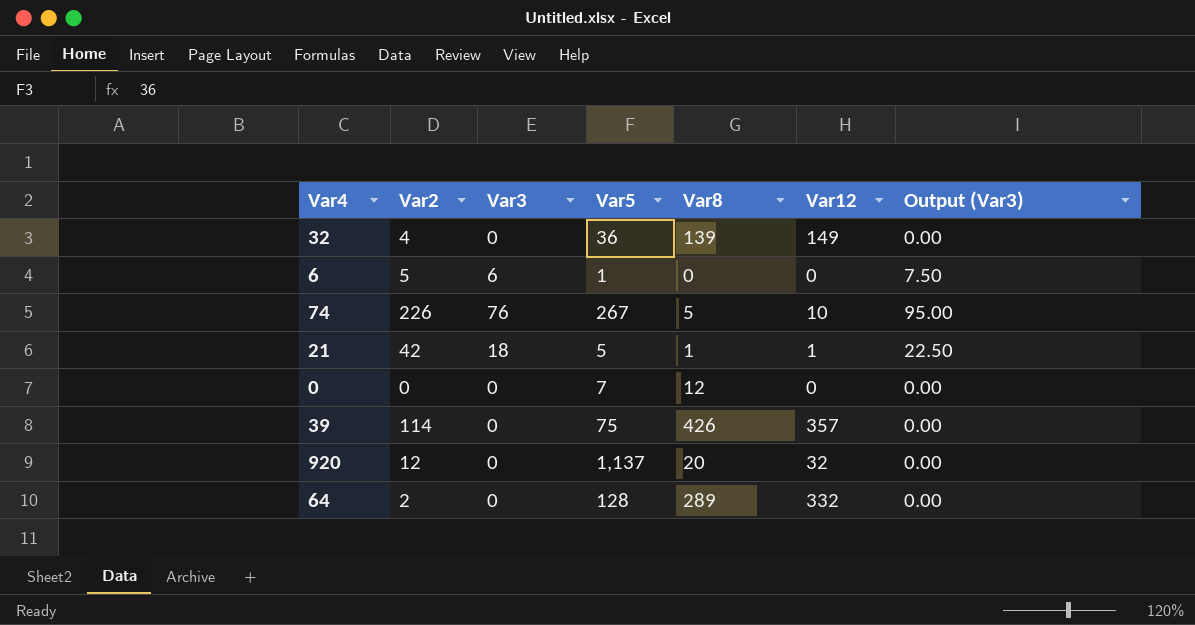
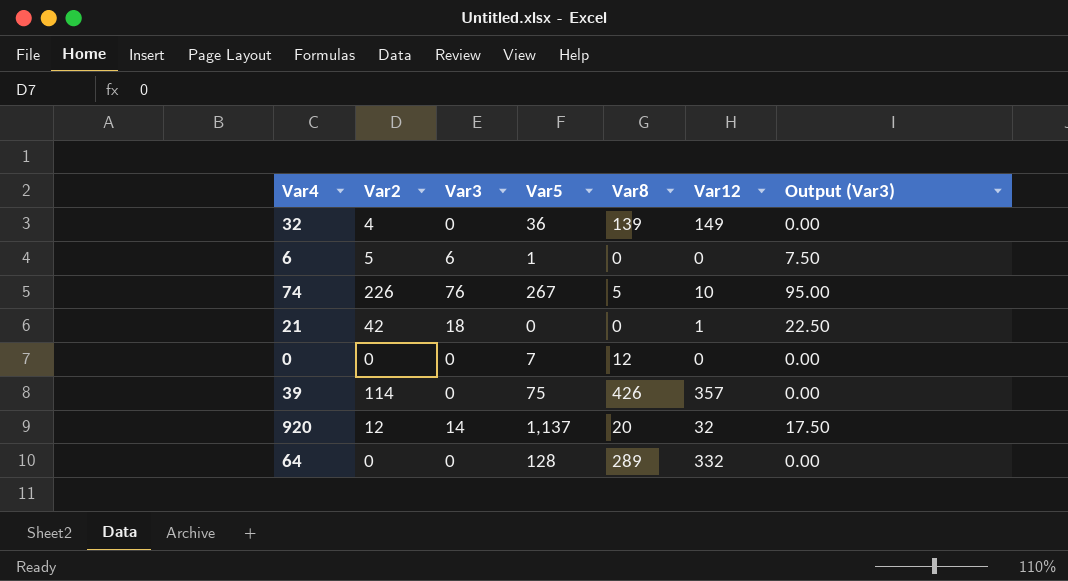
21 | Var5: 5 -> 0
21 | Var8: 1 -> 0
920 | Var3: 0 -> 14
920 | Output (Var3): 0.00 -> 17.50
64 | Var2: 2 -> 0

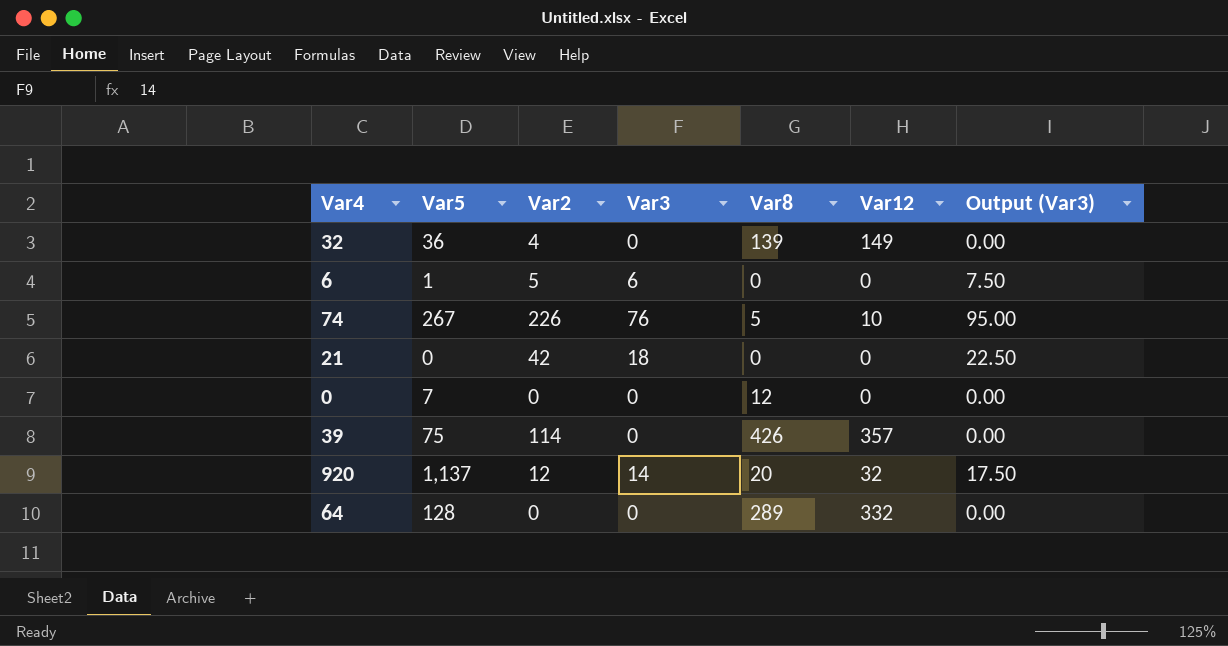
column Var5 | position: 4 -> 2
21 | Var12: 1 -> 0

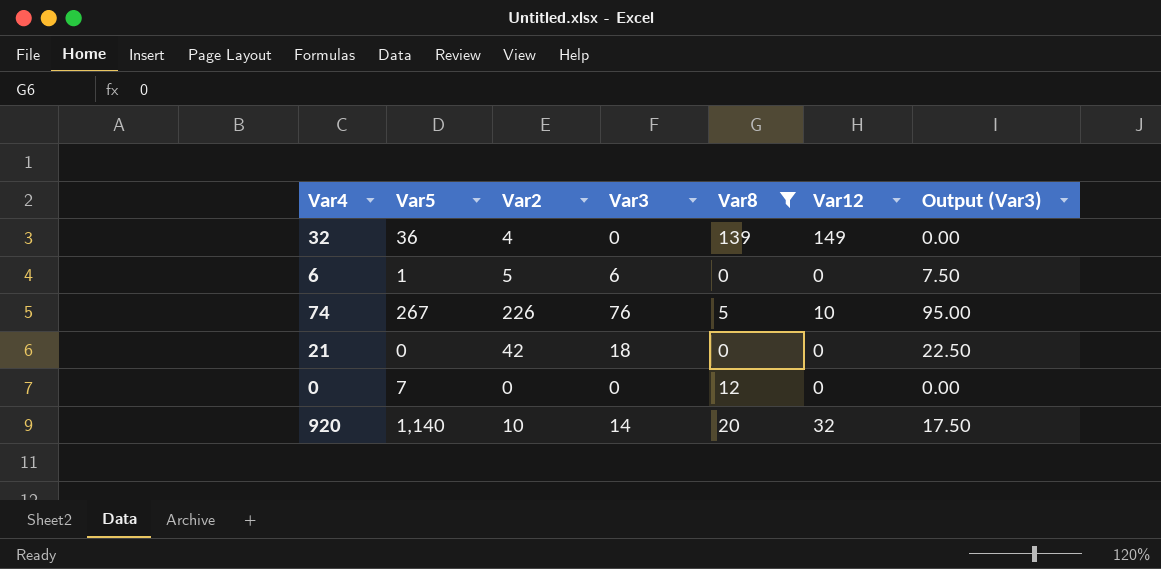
filter: none -> Var8 <= 139
920 | Var5: 1,137 -> 1,140
920 | Var2: 12 -> 10

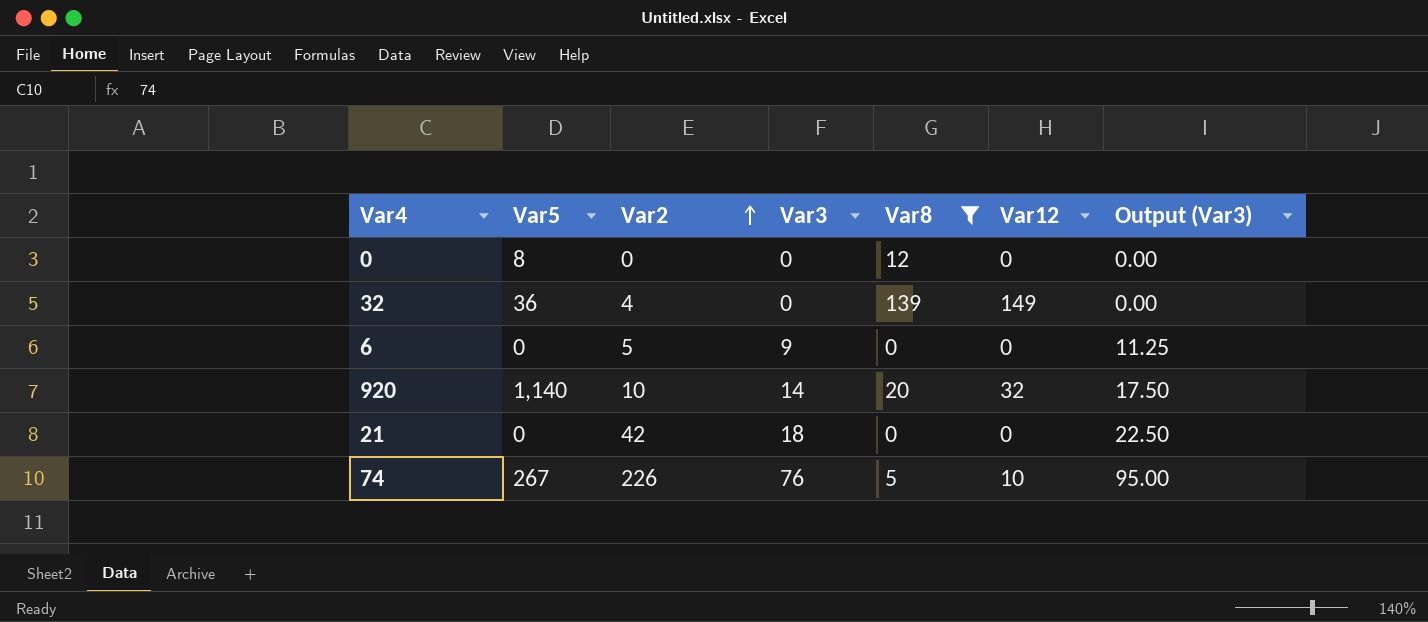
row order: none -> Var2 ascending
0 | Var5: 7 -> 8
6 | Var5: 1 -> 0
6 | Var3: 6 -> 9
6 | Output (Var3): 7.50 -> 11.25

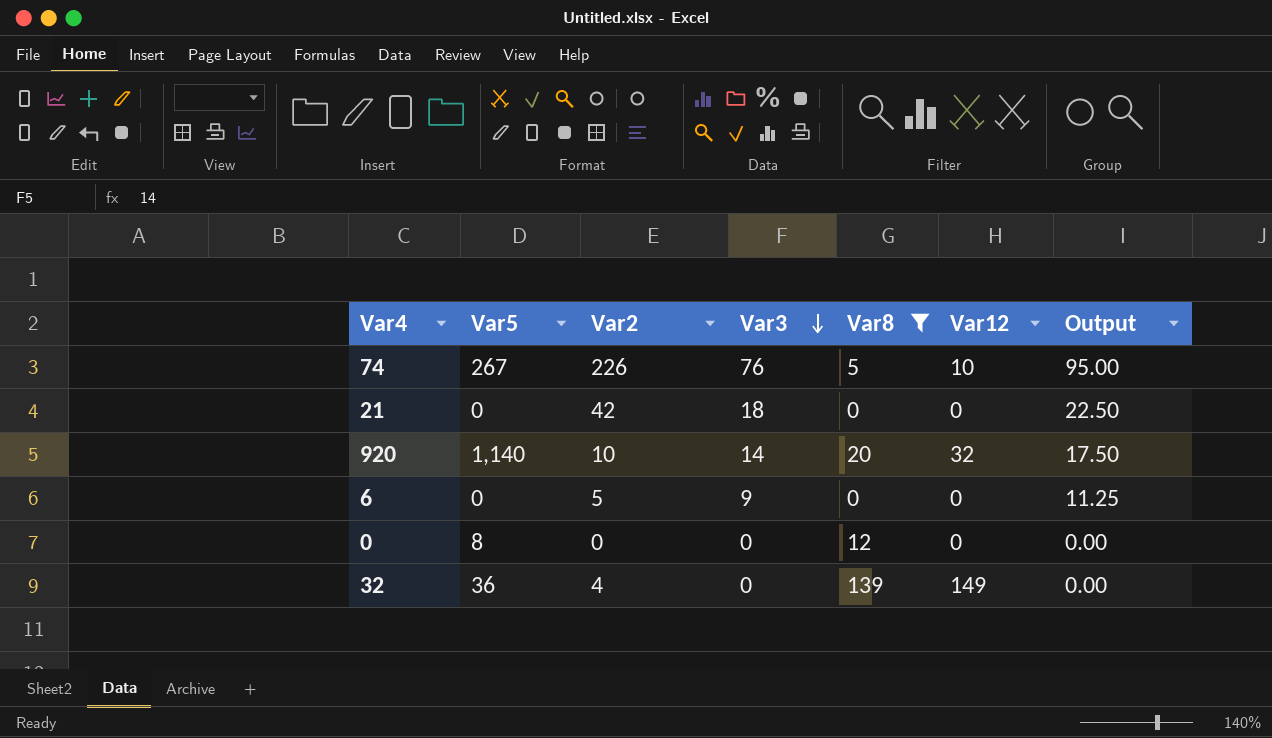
row order: Var2 ascending -> Var3 descending
column name: Output (Var3) -> Output

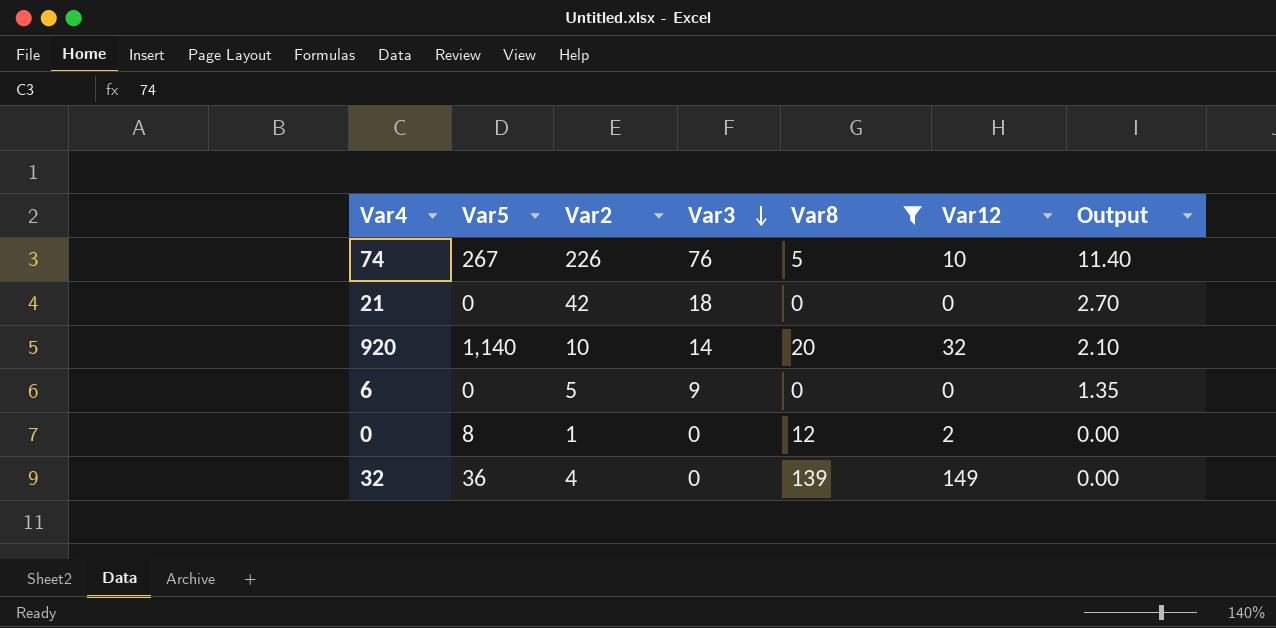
column Output | formula: [Var3] * 1.25 -> [Var3] * 0.15
0 | Var2: 0 -> 1
0 | Var12: 0 -> 2

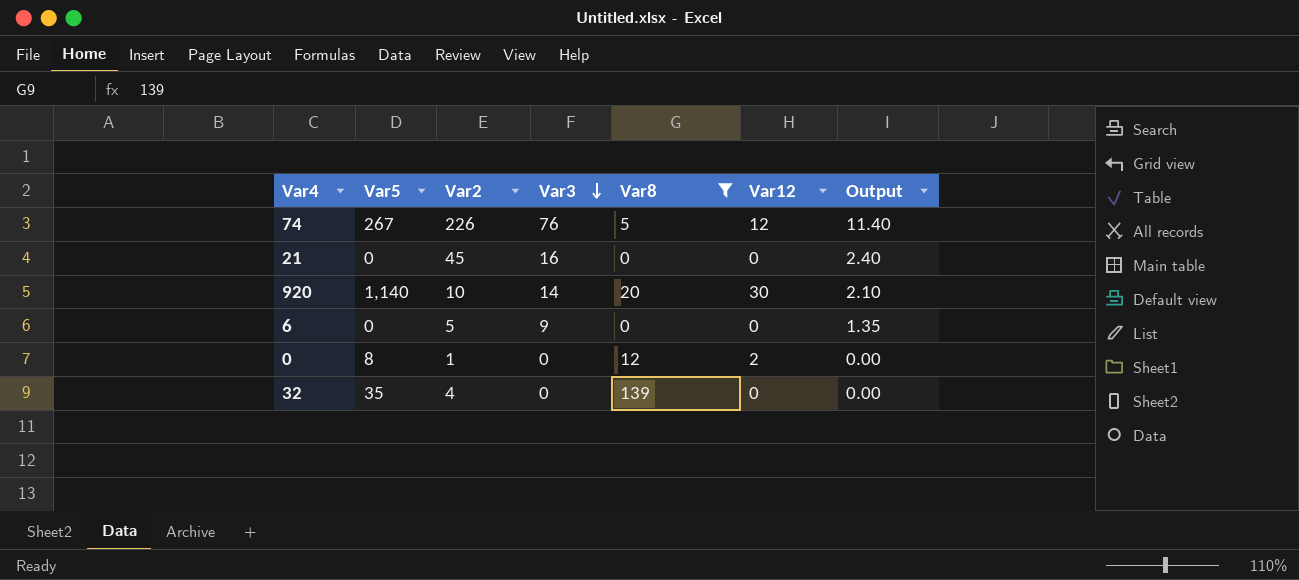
74 | Var12: 10 -> 12
21 | Var2: 42 -> 45
21 | Var3: 18 -> 16
21 | Output: 2.70 -> 2.40
920 | Var12: 32 -> 30
32 | Var5: 36 -> 35
32 | Var12: 149 -> 0

